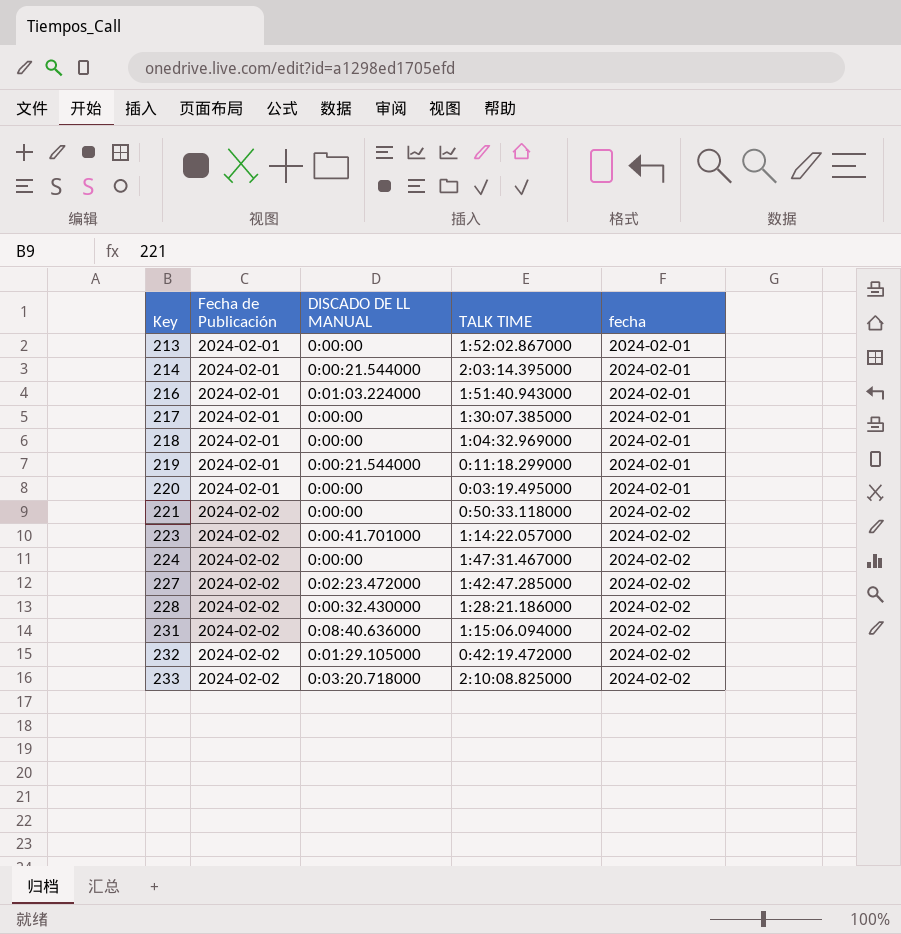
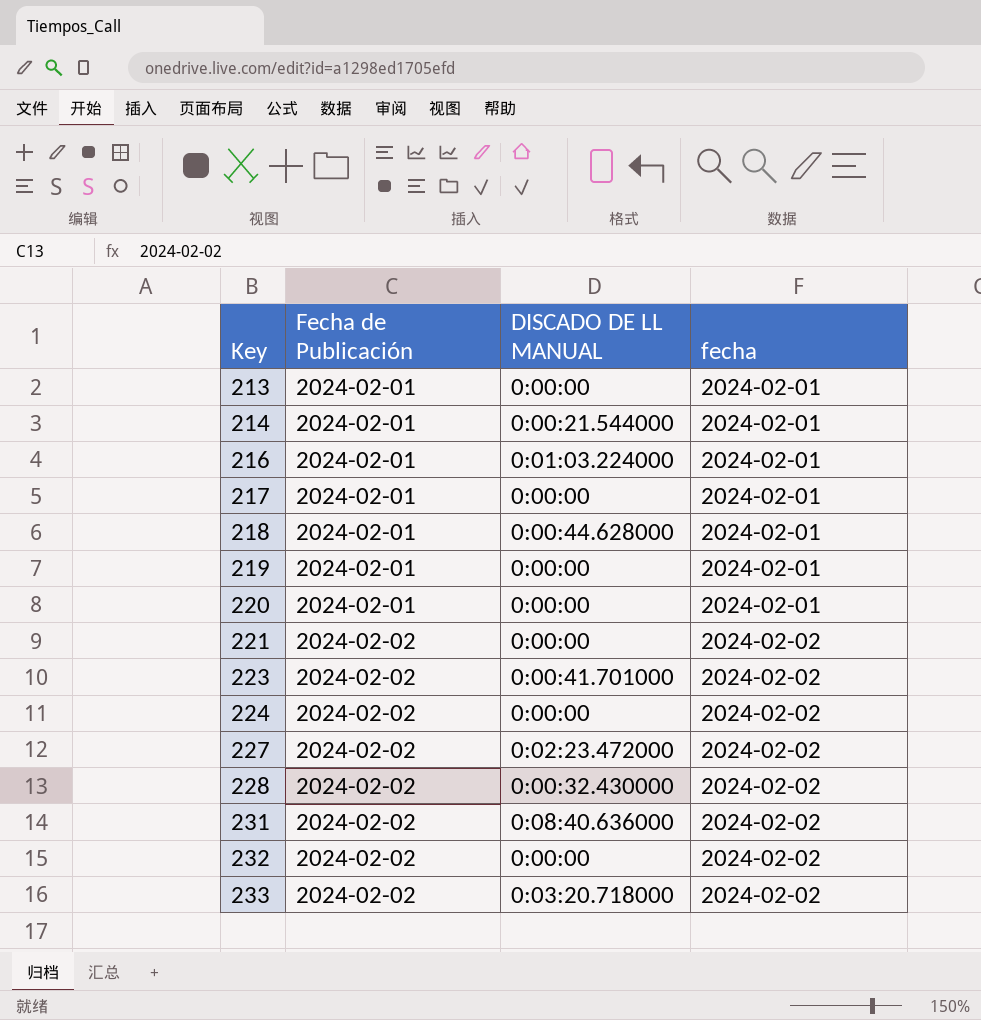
column TALK TIME | position: 4 -> none
218 | DISCADO DE LL MANUAL: 0:00:00 -> 0:00:44.628000
219 | DISCADO DE LL MANUAL: 0:00:21.544000 -> 0:00:00
232 | DISCADO DE LL MANUAL: 0:01:29.105000 -> 0:00:00

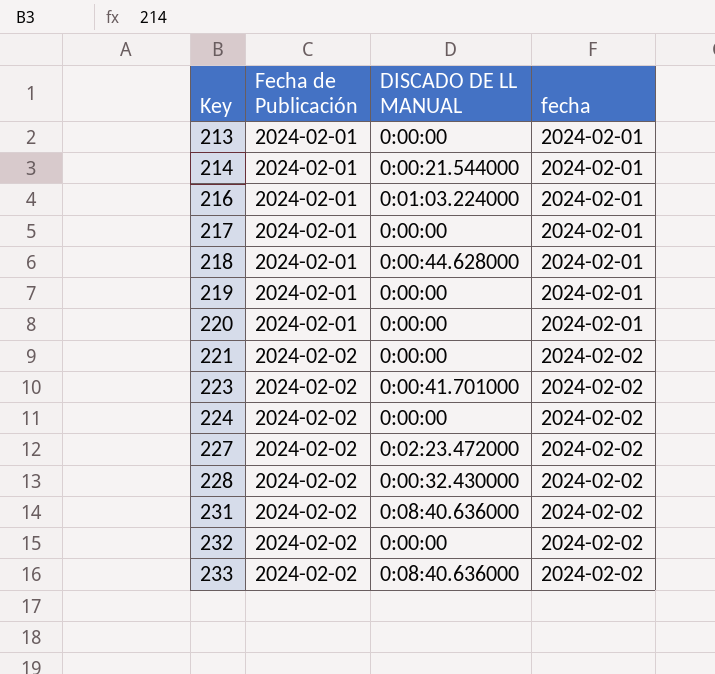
233 | DISCADO DE LL MANUAL: 0:03:20.718000 -> 0:08:40.636000

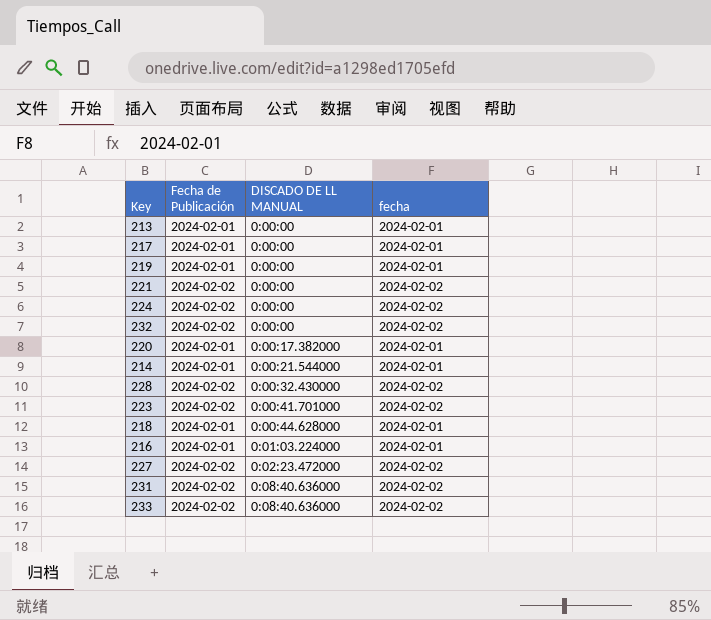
row order: Key ascending -> DISCADO DE LL MANUAL ascending
220 | DISCADO DE LL MANUAL: 0:00:00 -> 0:00:17.382000

